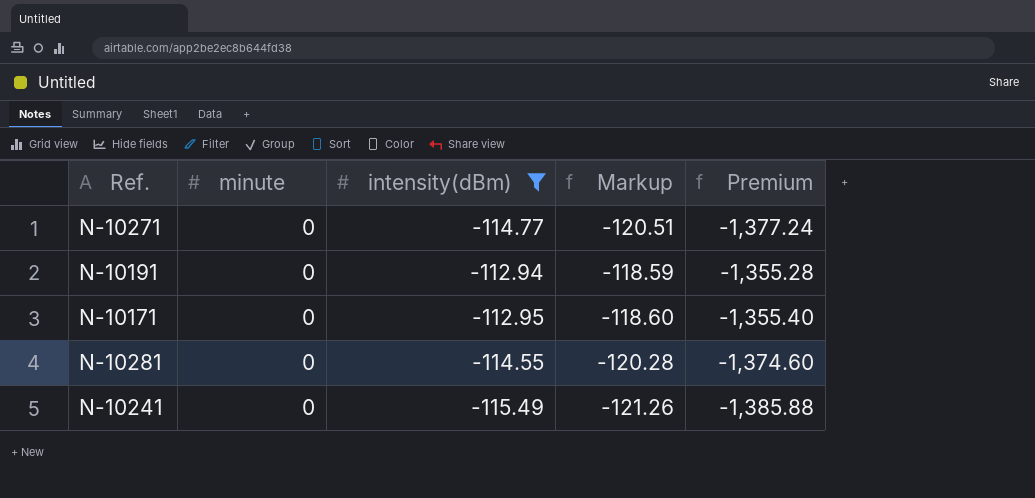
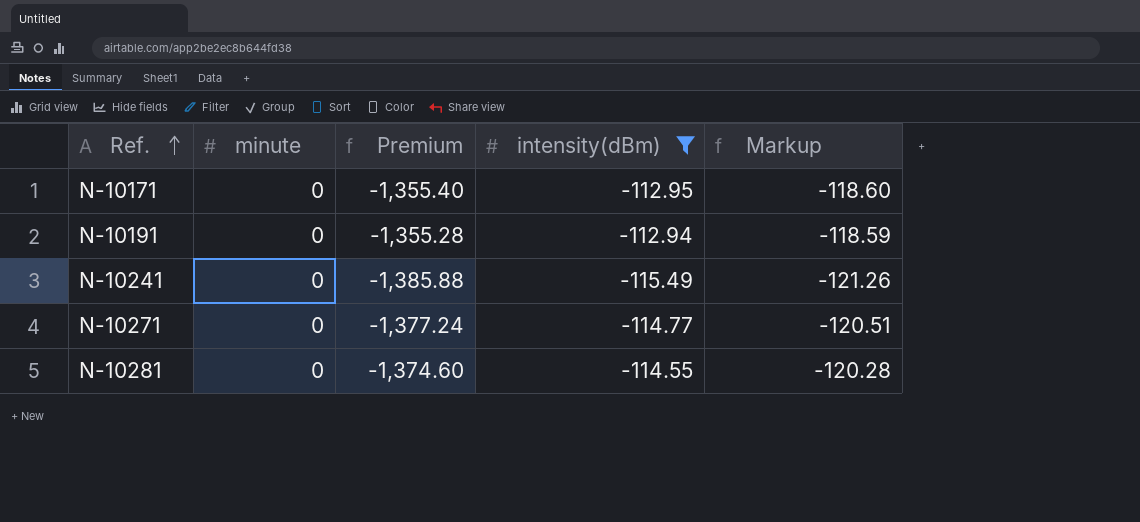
row order: none -> Ref. ascending
column Premium | position: 5 -> 3

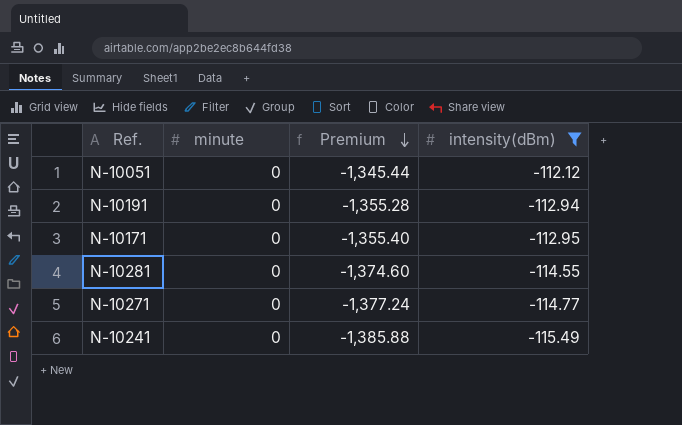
row order: Ref. ascending -> Premium descending
column Markup | formula: [intensity(dBm)] * 1.05 -> none
row N-10051: none -> 0 | -1,345.44 | -112.12

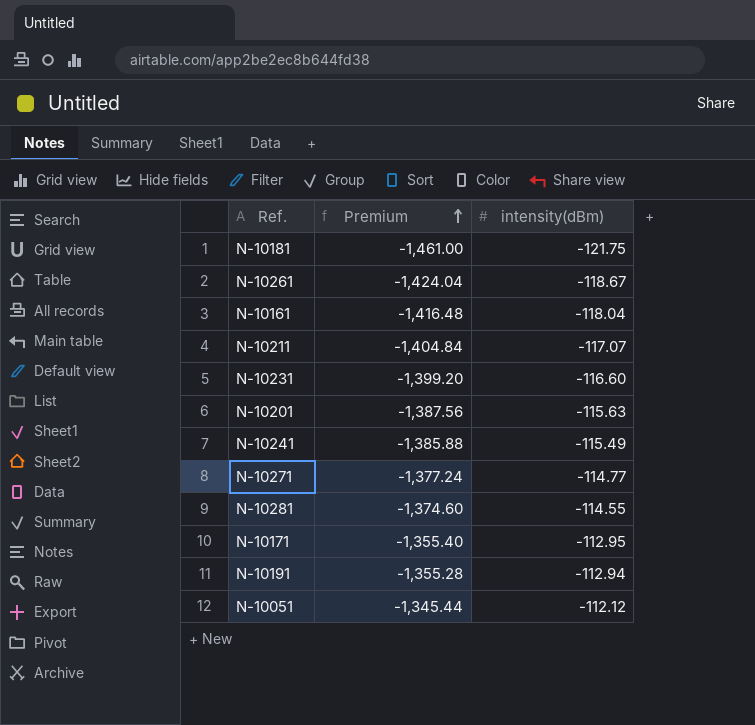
filter: intensity(dBm) >= -115.49 -> none
row order: Premium descending -> Premium ascending
column minute | position: 2 -> none

